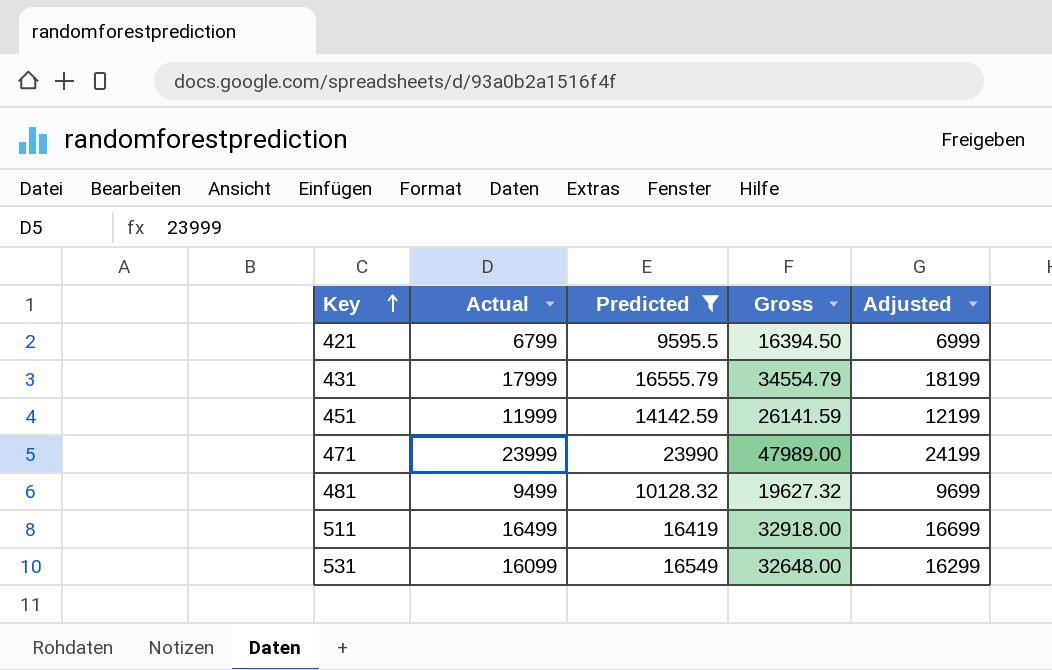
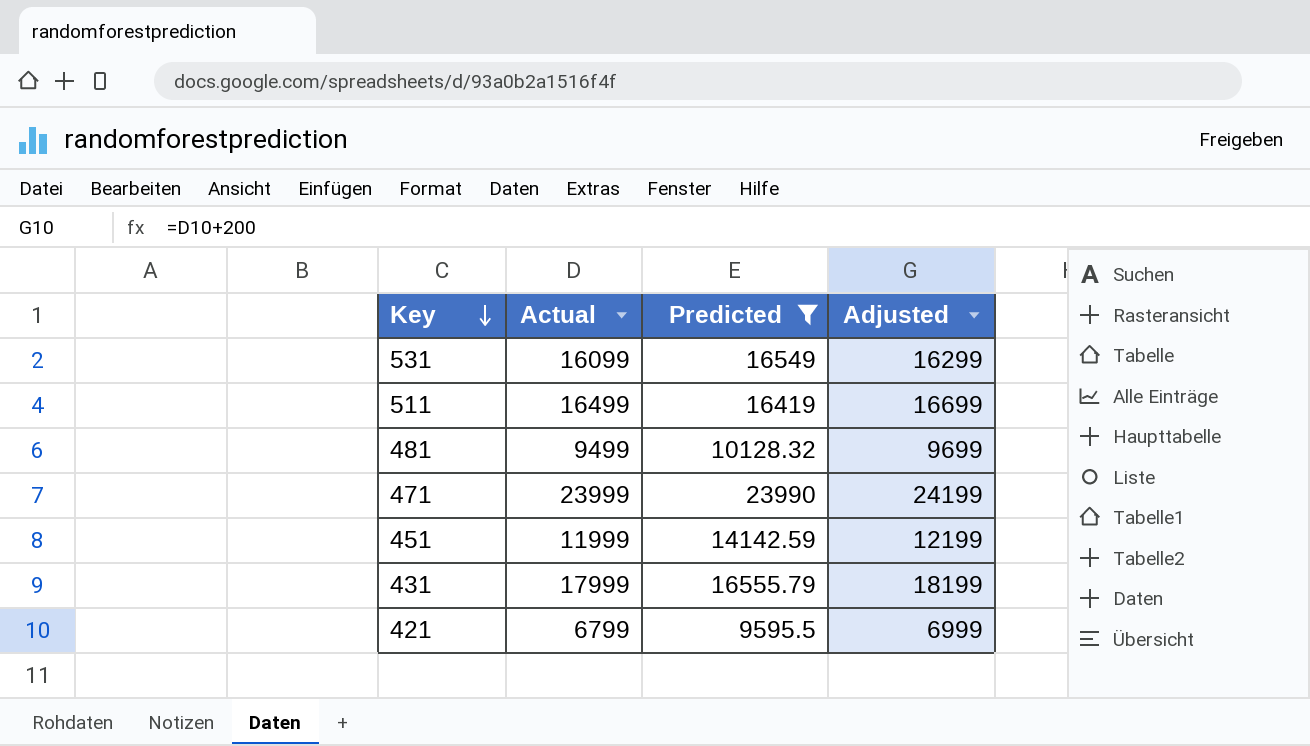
row order: Key ascending -> Key descending
column Gross | formula: [Actual] + [Predicted] -> none

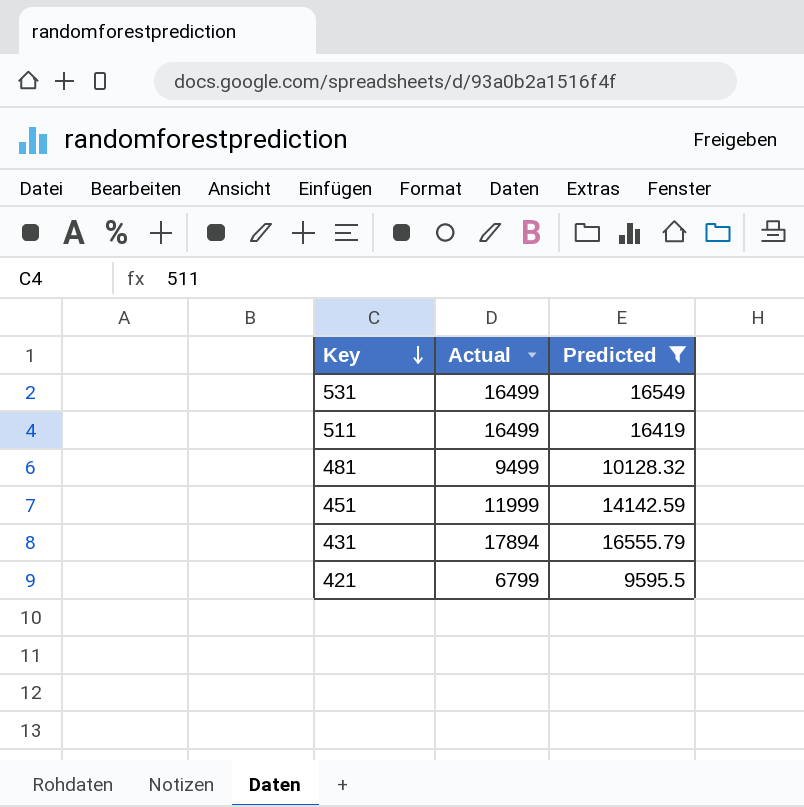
column Adjusted | formula: [Actual] + 200 -> none
row 471: 23999 | 23990 | 24199 -> none
531 | Actual: 16099 -> 16499
431 | Actual: 17999 -> 17894

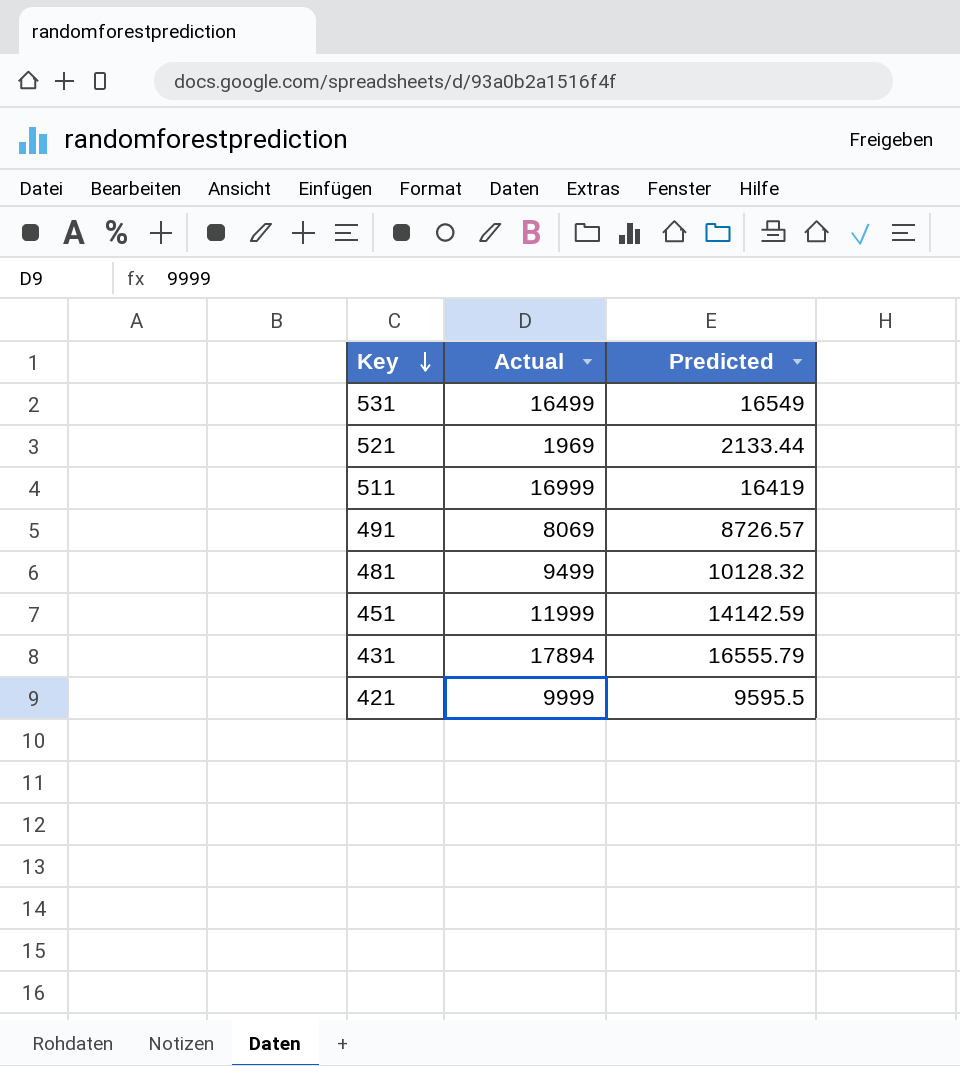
filter: Predicted >= 9595.5 -> none
511 | Actual: 16499 -> 16999
421 | Actual: 6799 -> 9999

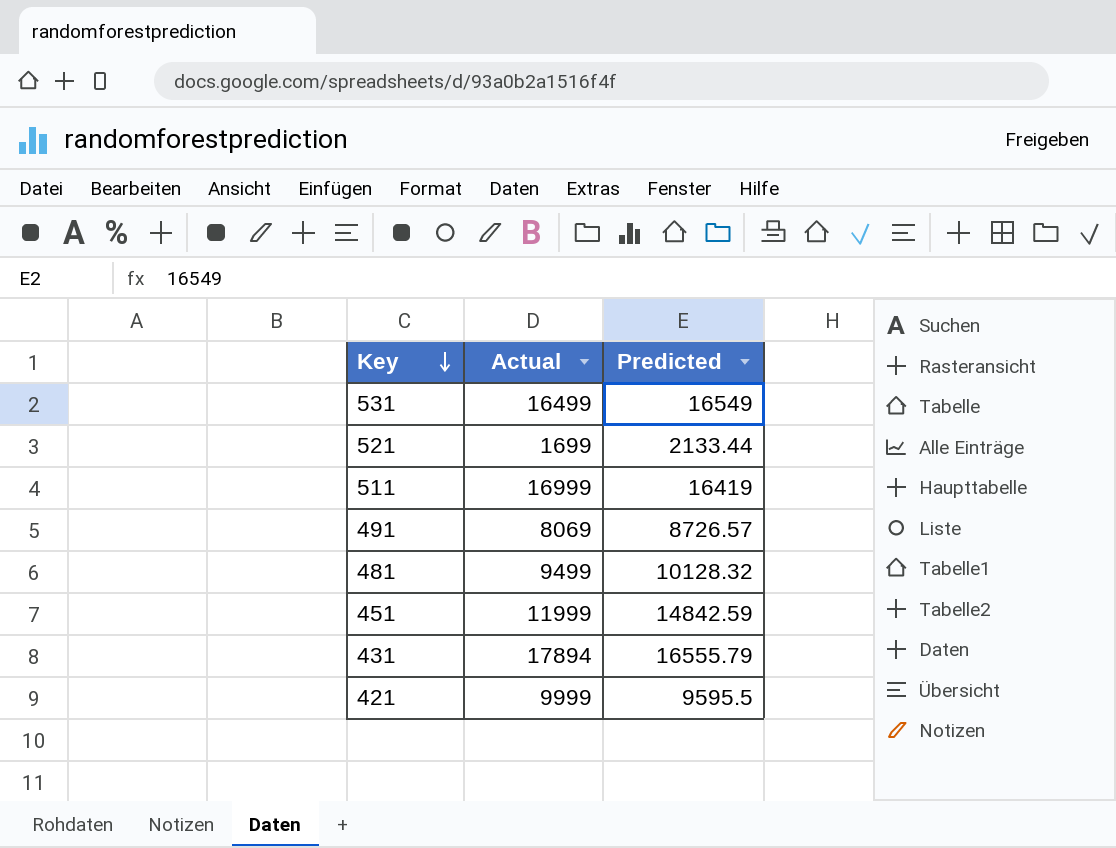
521 | Actual: 1969 -> 1699
451 | Predicted: 14142.59 -> 14842.59

